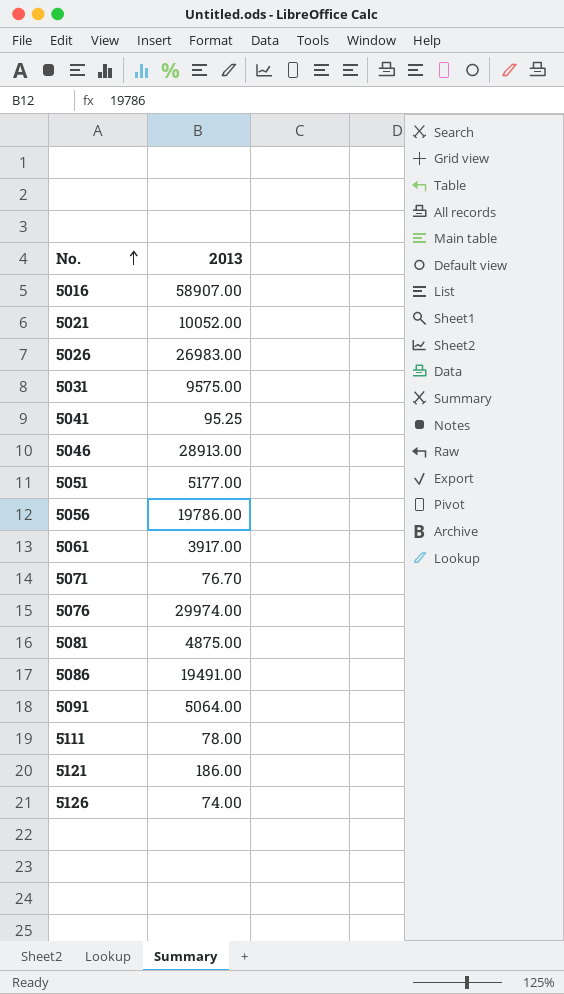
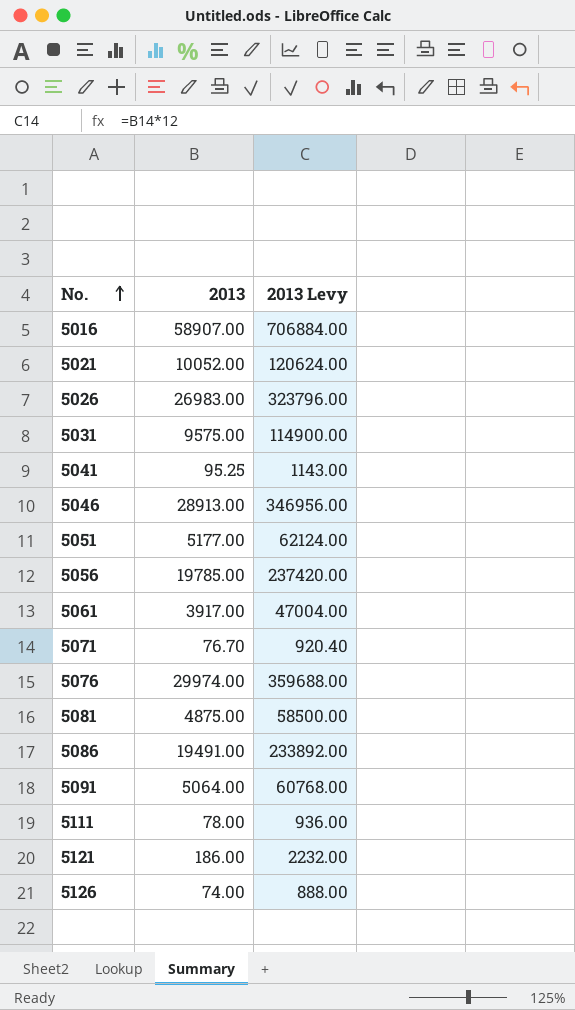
column 2013 Levy | formula: none -> [2013] * 12
5056 | 2013: 19786.00 -> 19785.00

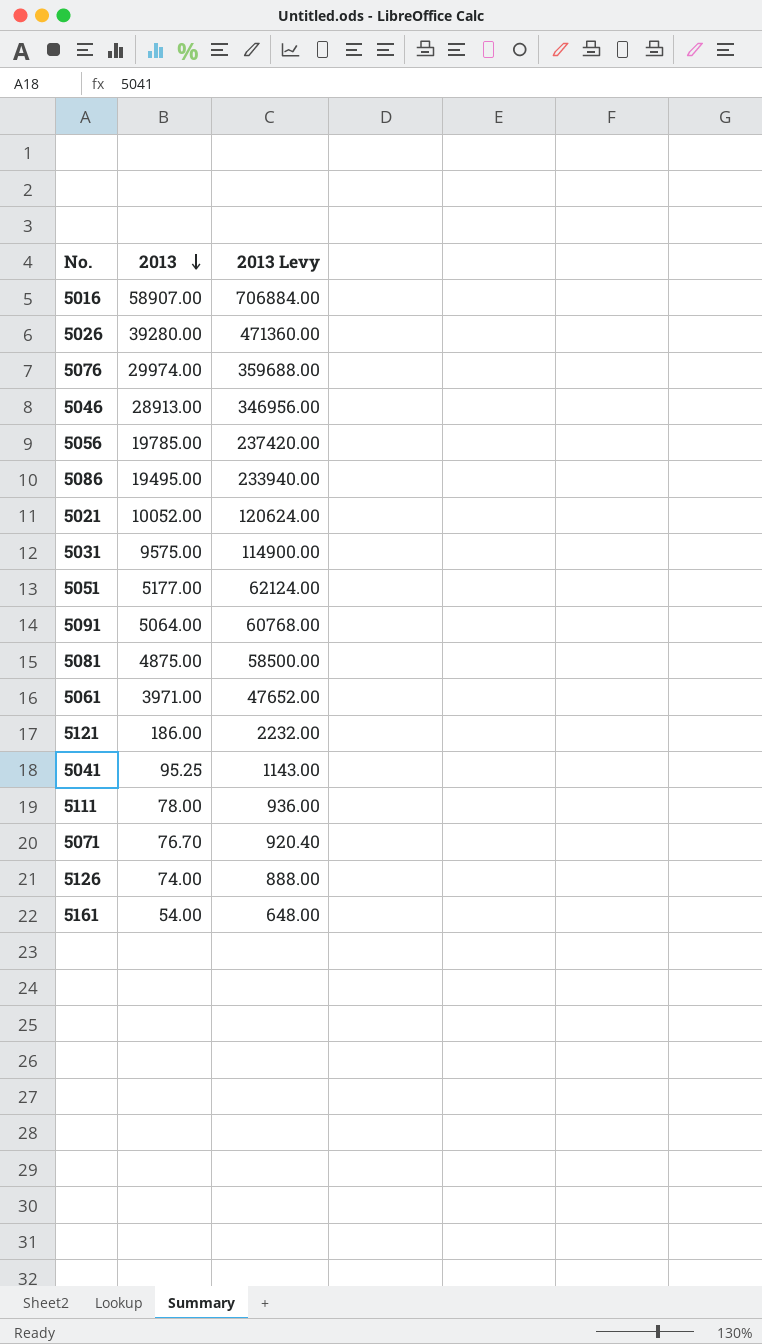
row order: No. ascending -> 2013 descending
5026 | 2013: 26983.00 -> 39280.00
5026 | 2013 Levy: 323796.00 -> 471360.00
5086 | 2013: 19491.00 -> 19495.00
5086 | 2013 Levy: 233892.00 -> 233940.00
5061 | 2013: 3917.00 -> 3971.00
5061 | 2013 Levy: 47004.00 -> 47652.00
row 5161: none -> 54.00 | 648.00

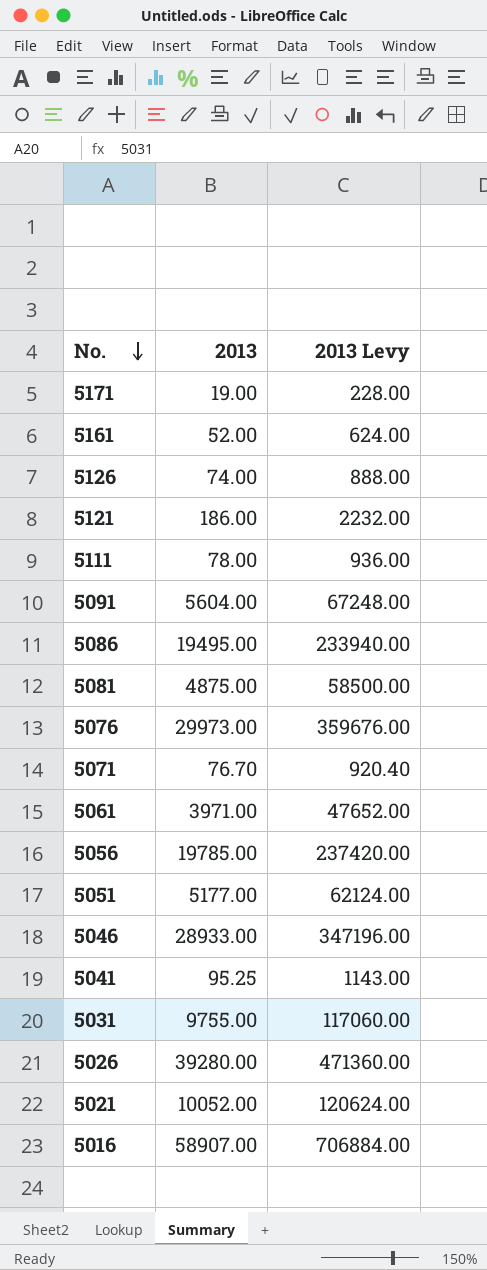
row order: 2013 descending -> No. descending
row 5171: none -> 19.00 | 228.00
5161 | 2013: 54.00 -> 52.00
5161 | 2013 Levy: 648.00 -> 624.00
5091 | 2013: 5064.00 -> 5604.00
5091 | 2013 Levy: 60768.00 -> 67248.00
5076 | 2013: 29974.00 -> 29973.00
5076 | 2013 Levy: 359688.00 -> 359676.00
5046 | 2013: 28913.00 -> 28933.00
5046 | 2013 Levy: 346956.00 -> 347196.00
5031 | 2013: 9575.00 -> 9755.00
5031 | 2013 Levy: 114900.00 -> 117060.00

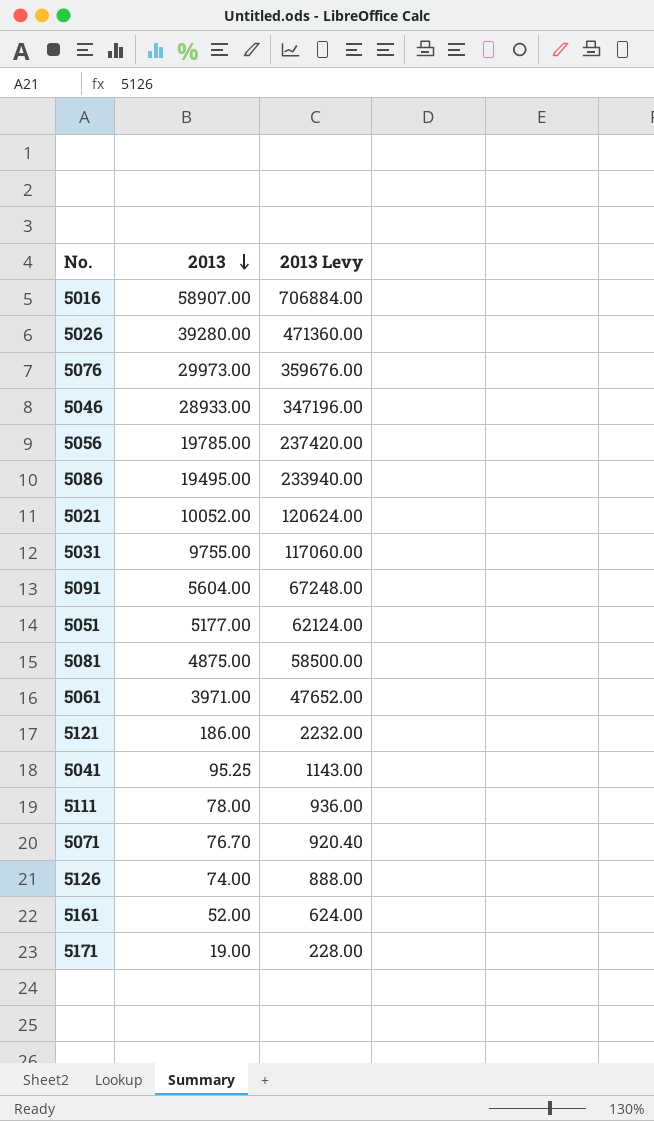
row order: No. descending -> 2013 descending

